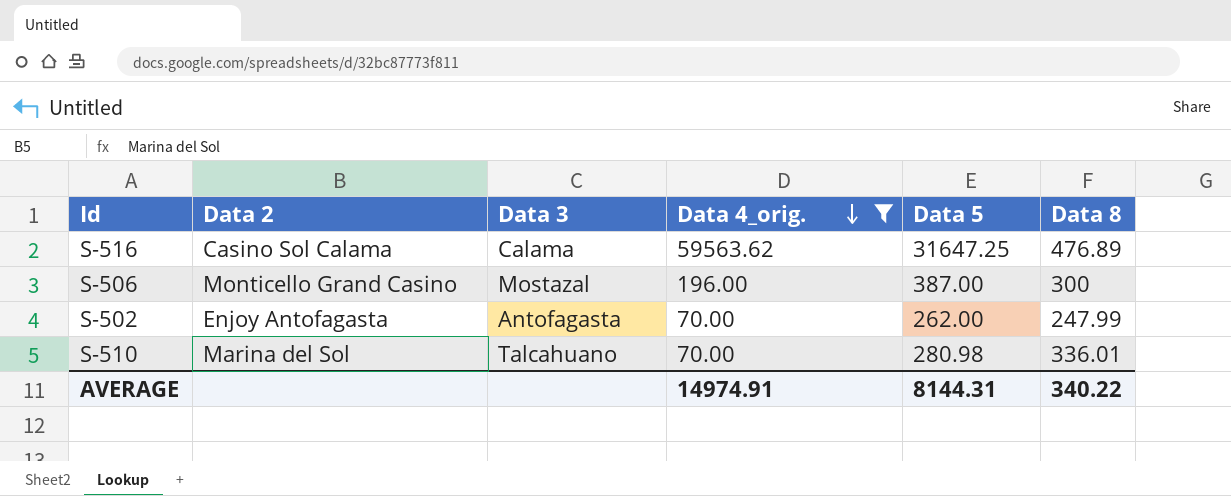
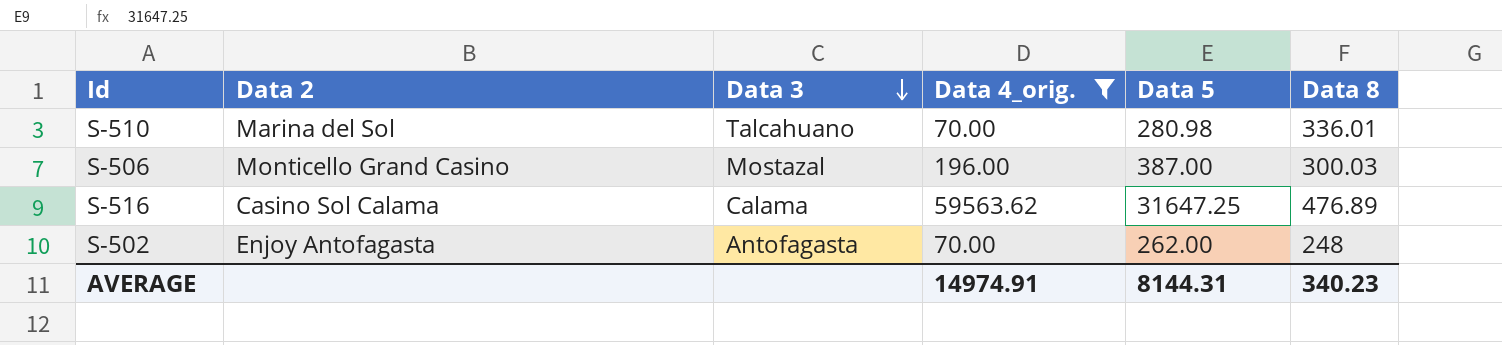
row order: Data 4_orig. descending -> Data 3 descending
S-506 | Data 8: 300 -> 300.03
S-502 | Data 8: 247.99 -> 248
AVERAGE | Data 8: 340.22 -> 340.23

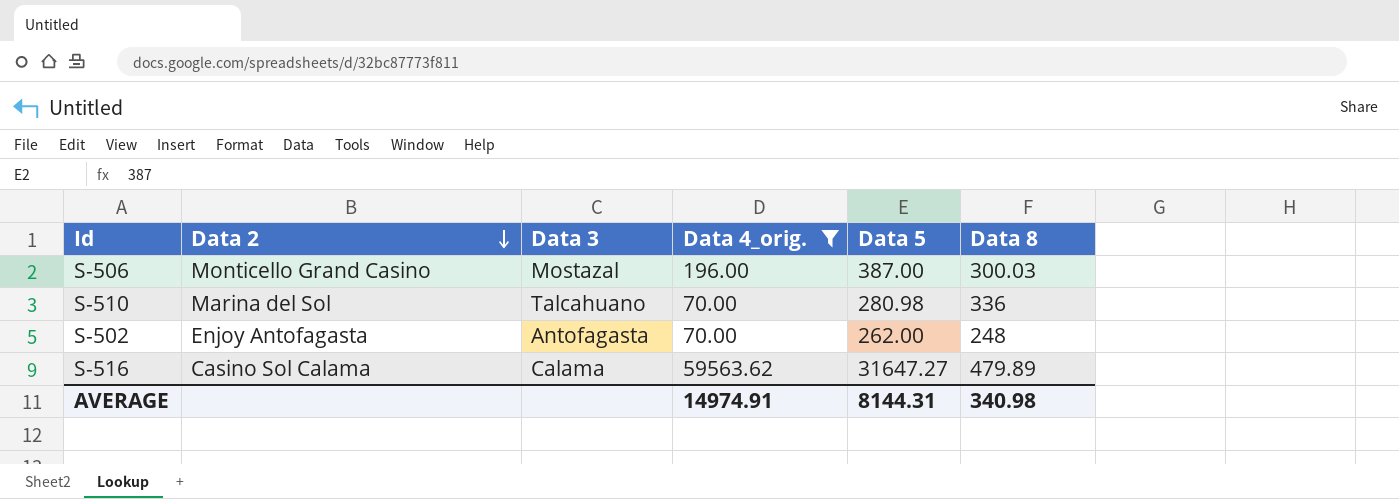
row order: Data 3 descending -> Data 2 descending
S-510 | Data 8: 336.01 -> 336
S-516 | Data 5: 31647.25 -> 31647.27
S-516 | Data 8: 476.89 -> 479.89
AVERAGE | Data 8: 340.23 -> 340.98

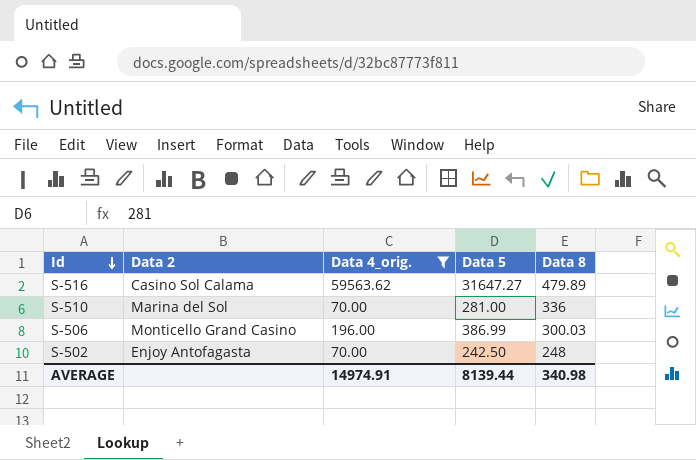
row order: Data 2 descending -> Id descending
column Data 3 | position: 3 -> none
S-510 | Data 5: 280.98 -> 281.00
S-506 | Data 5: 387.00 -> 386.99
S-502 | Data 5: 262.00 -> 242.50
AVERAGE | Data 5: 8144.31 -> 8139.44

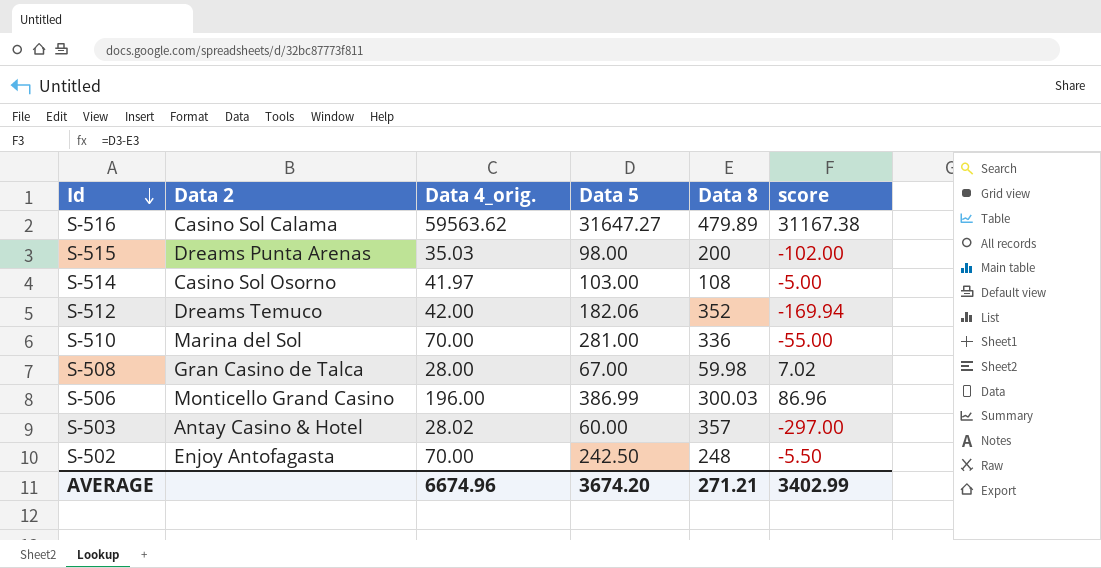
filter: Data 4_orig. >= 70.00 -> none
column score | formula: none -> [Data 5] - [Data 8]
AVERAGE | Data 4_orig.: 14974.91 -> 6674.96
AVERAGE | Data 5: 8139.44 -> 3674.20
AVERAGE | Data 8: 340.98 -> 271.21

